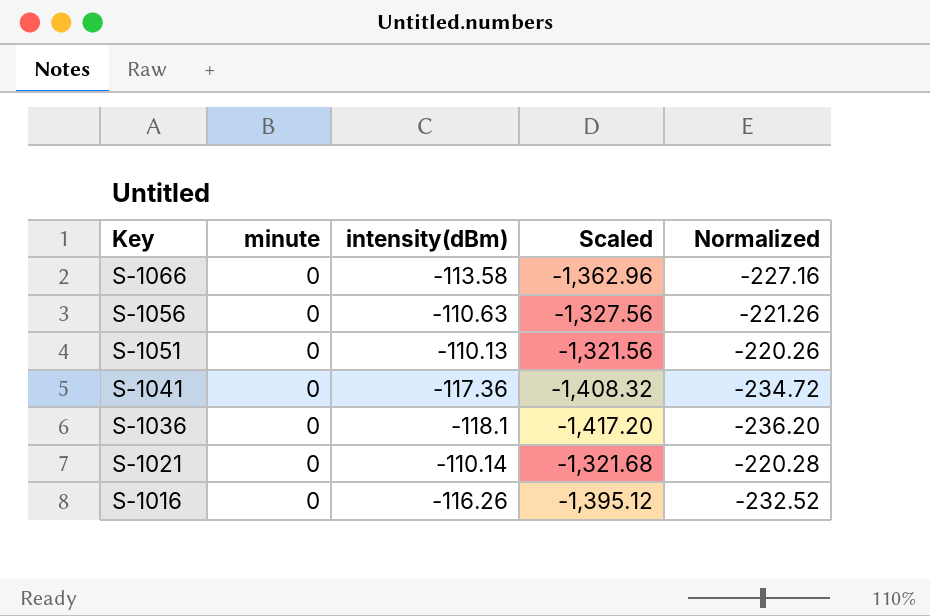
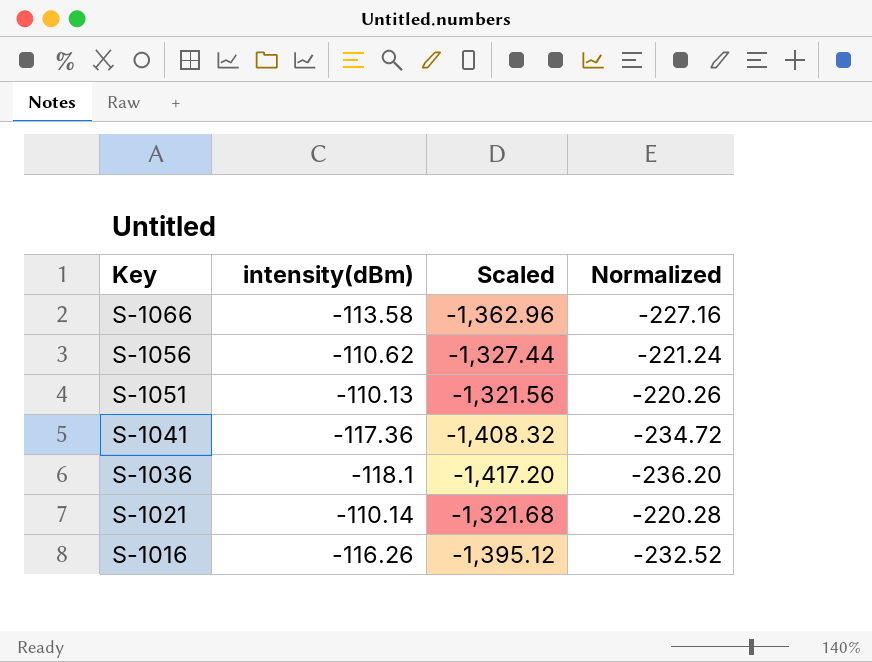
column minute | position: 2 -> none
S-1056 | intensity(dBm): -110.63 -> -110.62
S-1056 | Scaled: -1,327.56 -> -1,327.44
S-1056 | Normalized: -221.26 -> -221.24

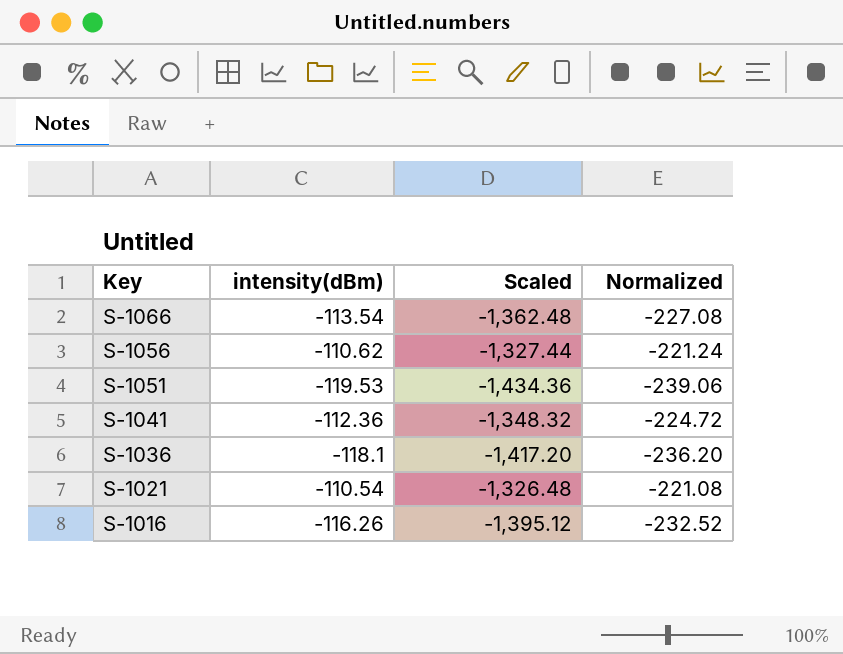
S-1066 | intensity(dBm): -113.58 -> -113.54
S-1066 | Scaled: -1,362.96 -> -1,362.48
S-1066 | Normalized: -227.16 -> -227.08
S-1051 | intensity(dBm): -110.13 -> -119.53
S-1051 | Scaled: -1,321.56 -> -1,434.36
S-1051 | Normalized: -220.26 -> -239.06
S-1041 | intensity(dBm): -117.36 -> -112.36
S-1041 | Scaled: -1,408.32 -> -1,348.32
S-1041 | Normalized: -234.72 -> -224.72
S-1021 | intensity(dBm): -110.14 -> -110.54
S-1021 | Scaled: -1,321.68 -> -1,326.48
S-1021 | Normalized: -220.28 -> -221.08

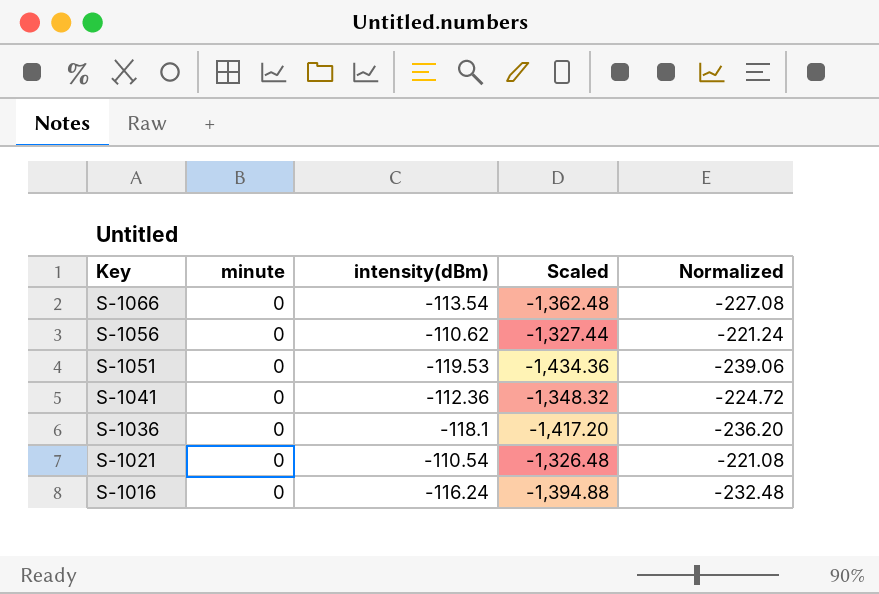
column minute | position: none -> 2
S-1016 | intensity(dBm): -116.26 -> -116.24
S-1016 | Scaled: -1,395.12 -> -1,394.88
S-1016 | Normalized: -232.52 -> -232.48

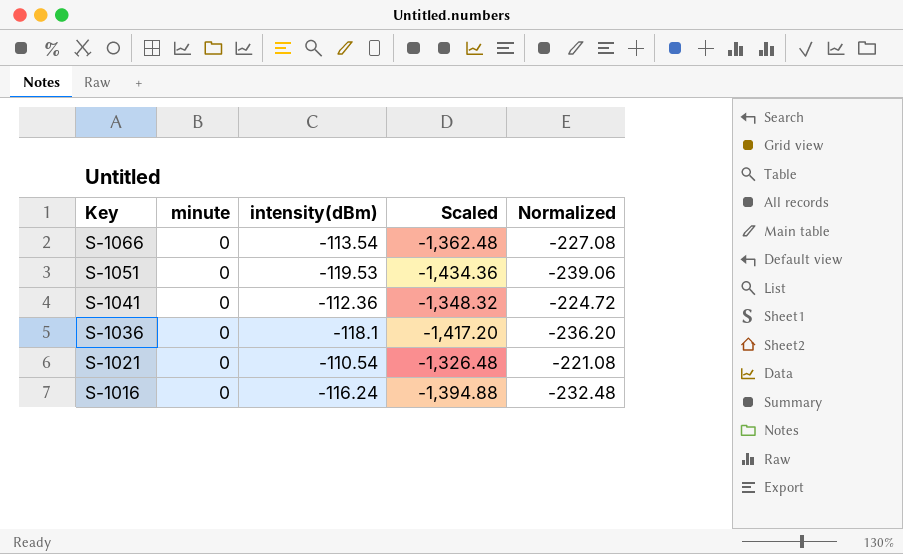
row S-1056: 0 | -110.62 | -1,327.44 | -221.24 -> none

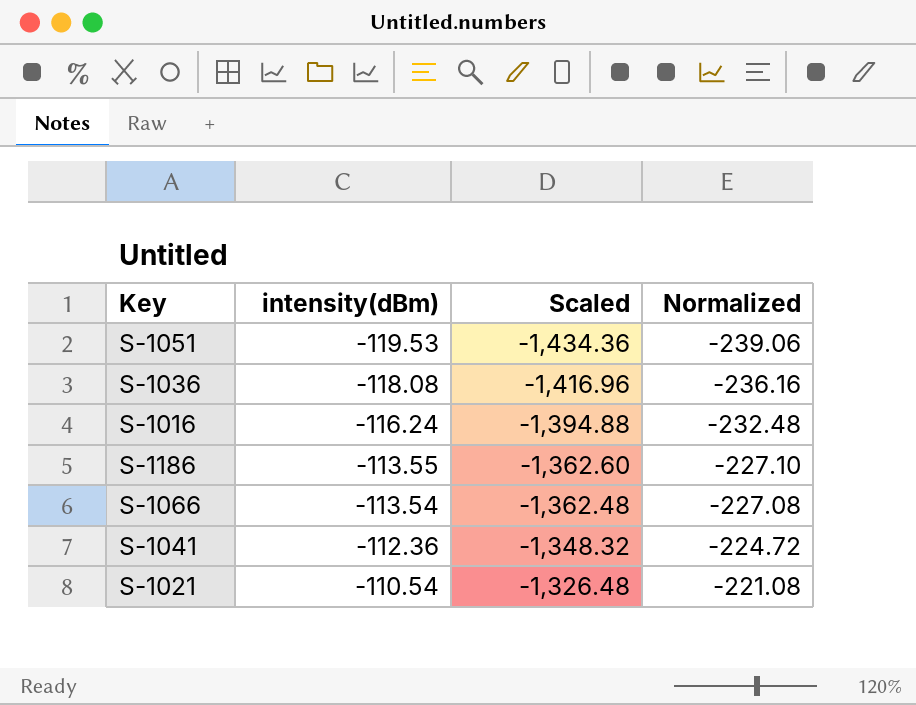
row order: Key descending -> intensity(dBm) ascending
column minute | position: 2 -> none
S-1036 | intensity(dBm): -118.1 -> -118.08
S-1036 | Scaled: -1,417.20 -> -1,416.96
S-1036 | Normalized: -236.20 -> -236.16
row S-1186: none -> -113.55 | -1,362.60 | -227.10

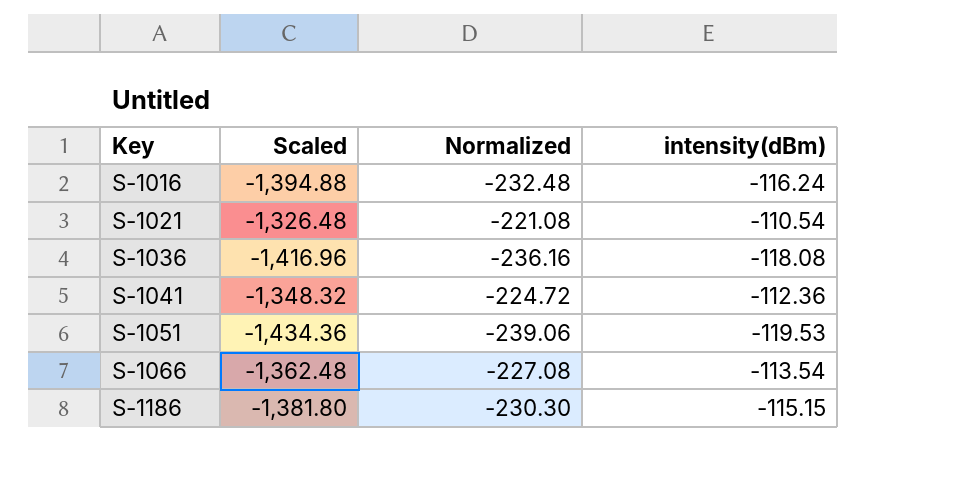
row order: intensity(dBm) ascending -> Key ascending
column intensity(dBm) | position: 2 -> 4
S-1186 | Scaled: -1,362.60 -> -1,381.80
S-1186 | Normalized: -227.10 -> -230.30
S-1186 | intensity(dBm): -113.55 -> -115.15

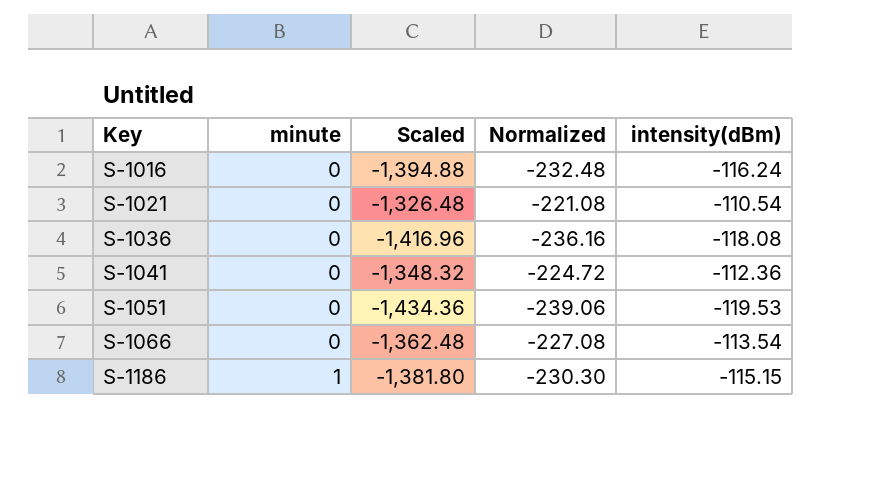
column minute | position: none -> 2

